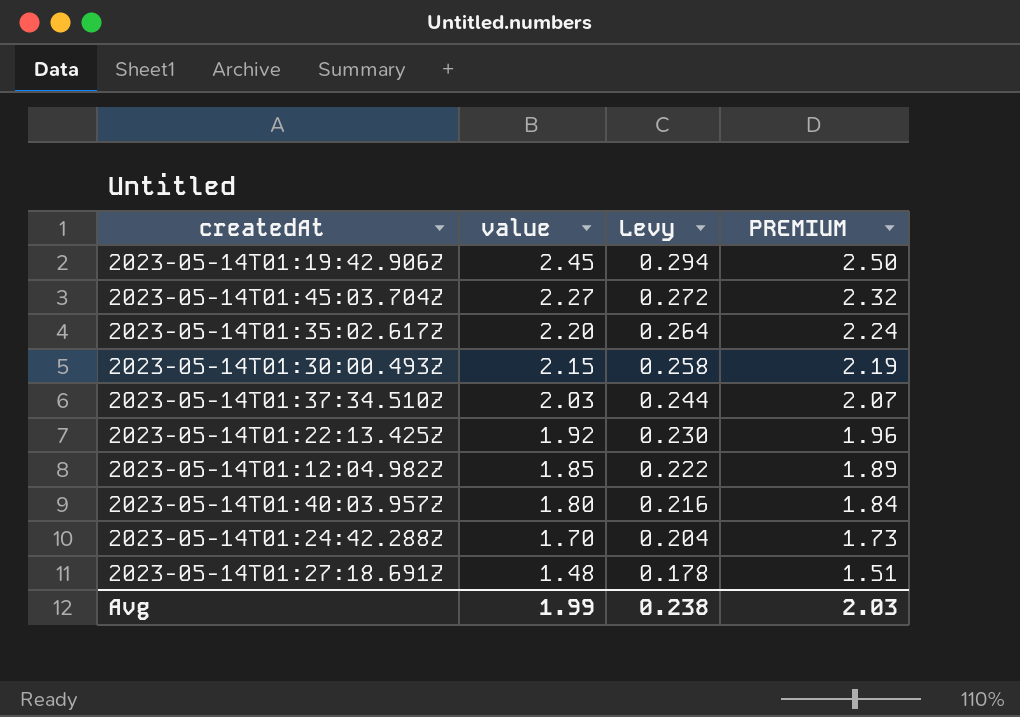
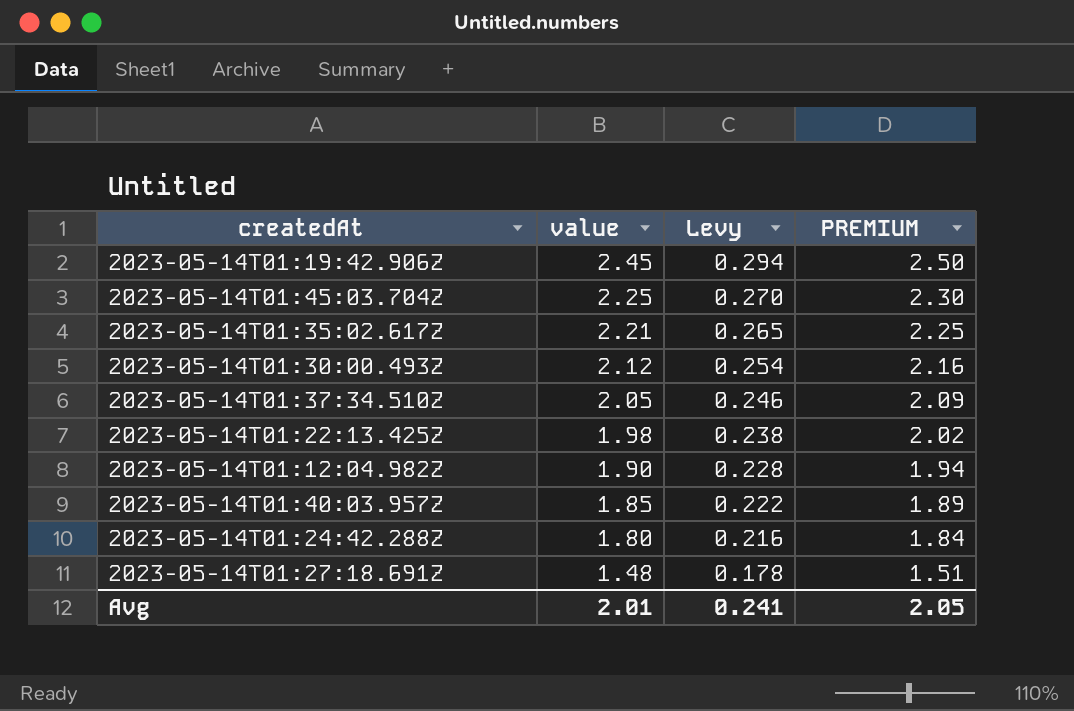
2023-05-14T01:45:03.704Z | value: 2.27 -> 2.25
2023-05-14T01:45:03.704Z | Levy: 0.272 -> 0.270
2023-05-14T01:45:03.704Z | PREMIUM: 2.32 -> 2.30
2023-05-14T01:35:02.617Z | value: 2.20 -> 2.21
2023-05-14T01:35:02.617Z | Levy: 0.264 -> 0.265
2023-05-14T01:35:02.617Z | PREMIUM: 2.24 -> 2.25
2023-05-14T01:30:00.493Z | value: 2.15 -> 2.12
2023-05-14T01:30:00.493Z | Levy: 0.258 -> 0.254
2023-05-14T01:30:00.493Z | PREMIUM: 2.19 -> 2.16
2023-05-14T01:37:34.510Z | value: 2.03 -> 2.05
2023-05-14T01:37:34.510Z | Levy: 0.244 -> 0.246
2023-05-14T01:37:34.510Z | PREMIUM: 2.07 -> 2.09
2023-05-14T01:22:13.425Z | value: 1.92 -> 1.98
2023-05-14T01:22:13.425Z | Levy: 0.230 -> 0.238
2023-05-14T01:22:13.425Z | PREMIUM: 1.96 -> 2.02
2023-05-14T01:12:04.982Z | value: 1.85 -> 1.90
2023-05-14T01:12:04.982Z | Levy: 0.222 -> 0.228
2023-05-14T01:12:04.982Z | PREMIUM: 1.89 -> 1.94
2023-05-14T01:40:03.957Z | value: 1.80 -> 1.85
2023-05-14T01:40:03.957Z | Levy: 0.216 -> 0.222
2023-05-14T01:40:03.957Z | PREMIUM: 1.84 -> 1.89
2023-05-14T01:24:42.288Z | value: 1.70 -> 1.80
2023-05-14T01:24:42.288Z | Levy: 0.204 -> 0.216
2023-05-14T01:24:42.288Z | PREMIUM: 1.73 -> 1.84
Avg | value: 1.99 -> 2.01
Avg | Levy: 0.238 -> 0.241
Avg | PREMIUM: 2.03 -> 2.05

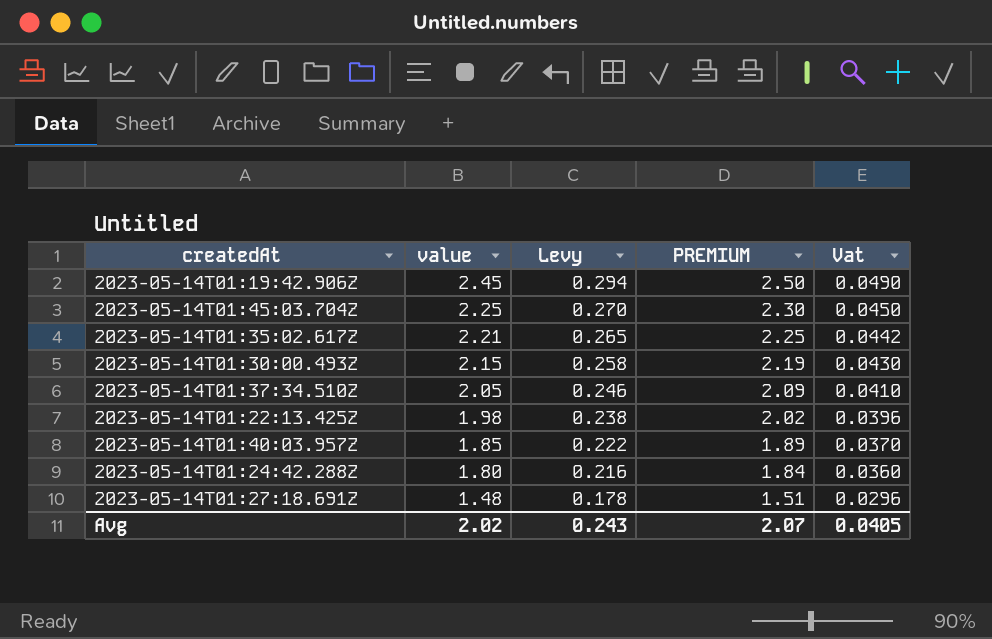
column Vat | formula: none -> [value] * 0.02
row 2023-05-14T01:12:04.982Z: 1.90 | 0.228 | 1.94 -> none
2023-05-14T01:30:00.493Z | value: 2.12 -> 2.15
2023-05-14T01:30:00.493Z | Levy: 0.254 -> 0.258
2023-05-14T01:30:00.493Z | PREMIUM: 2.16 -> 2.19
Avg | value: 2.01 -> 2.02
Avg | Levy: 0.241 -> 0.243
Avg | PREMIUM: 2.05 -> 2.07

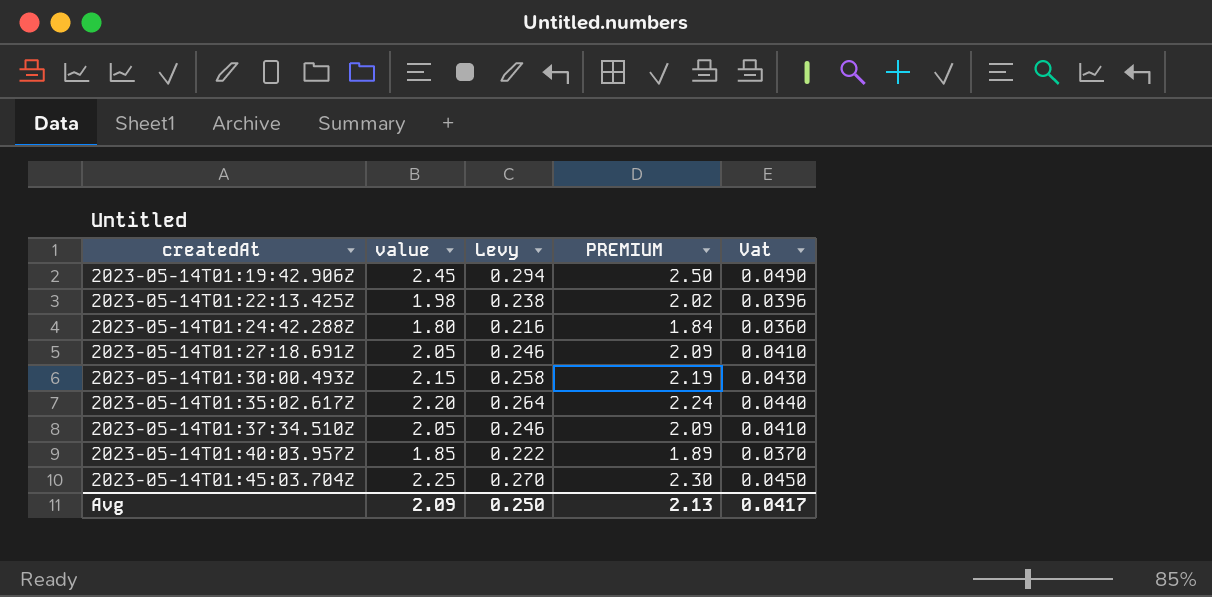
row order: value descending -> createdAt ascending
2023-05-14T01:27:18.691Z | value: 1.48 -> 2.05
2023-05-14T01:27:18.691Z | Levy: 0.178 -> 0.246
2023-05-14T01:27:18.691Z | PREMIUM: 1.51 -> 2.09
2023-05-14T01:27:18.691Z | Vat: 0.0296 -> 0.0410
2023-05-14T01:35:02.617Z | value: 2.21 -> 2.20
2023-05-14T01:35:02.617Z | Levy: 0.265 -> 0.264
2023-05-14T01:35:02.617Z | PREMIUM: 2.25 -> 2.24
2023-05-14T01:35:02.617Z | Vat: 0.0442 -> 0.0440
Avg | value: 2.02 -> 2.09
Avg | Levy: 0.243 -> 0.250
Avg | PREMIUM: 2.07 -> 2.13
Avg | Vat: 0.0405 -> 0.0417

